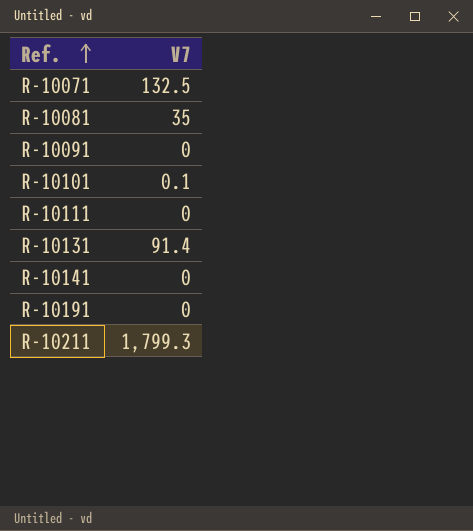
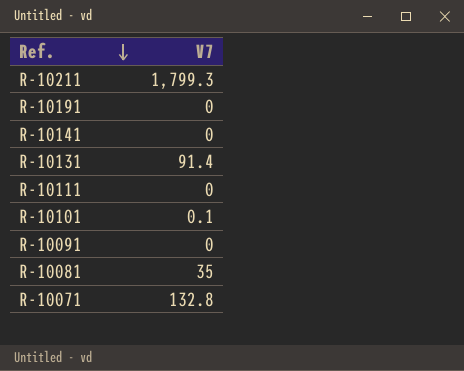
row order: Ref. ascending -> Ref. descending
R-10071 | V7: 132.5 -> 132.8

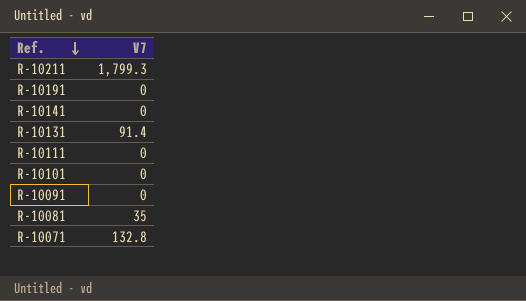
R-10101 | V7: 0.1 -> 0

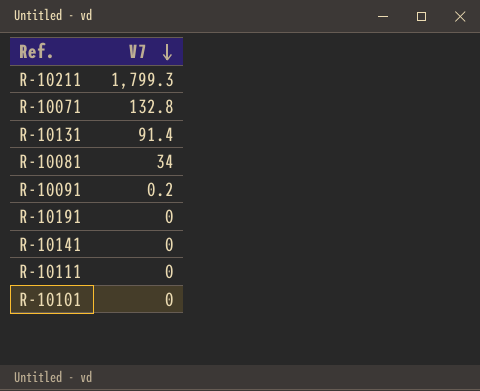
row order: Ref. descending -> V7 descending
R-10081 | V7: 35 -> 34
R-10091 | V7: 0 -> 0.2

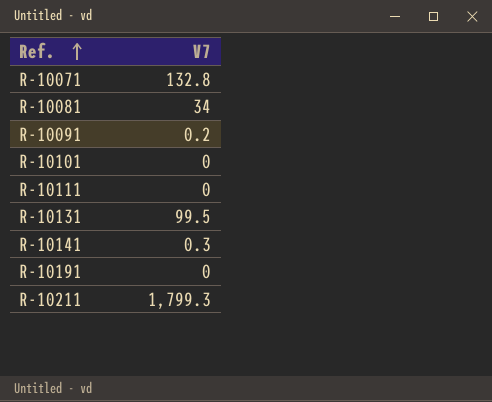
row order: V7 descending -> Ref. ascending
R-10131 | V7: 91.4 -> 99.5
R-10141 | V7: 0 -> 0.3

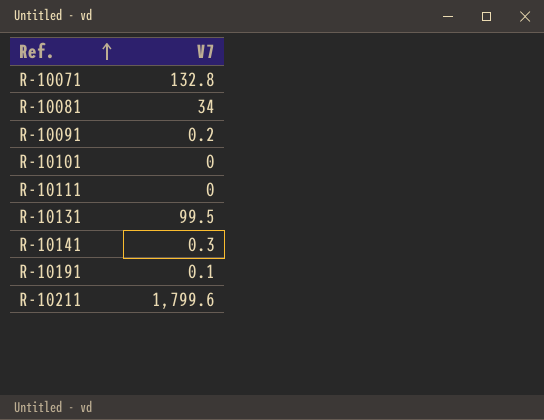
R-10191 | V7: 0 -> 0.1
R-10211 | V7: 1,799.3 -> 1,799.6

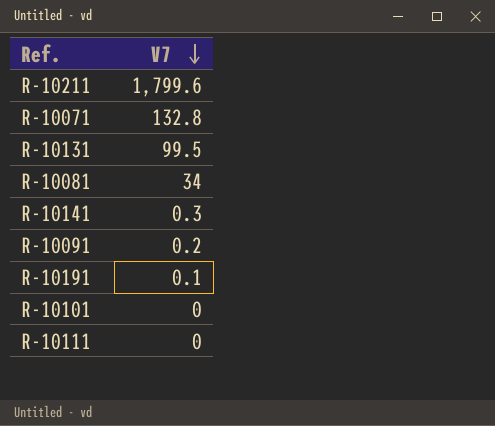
row order: Ref. ascending -> V7 descending

